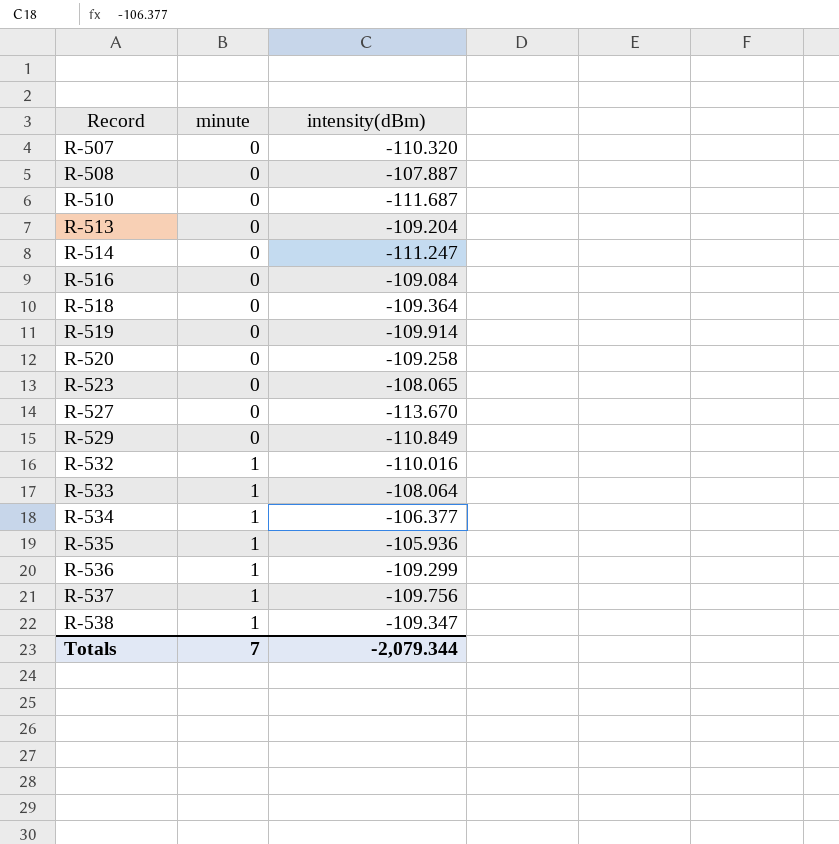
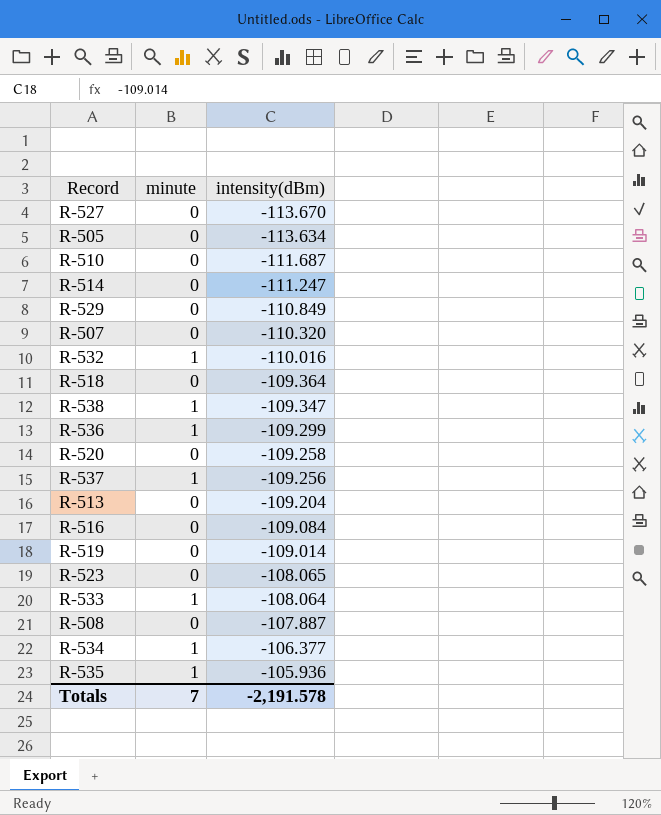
row order: Record ascending -> intensity(dBm) ascending
row R-505: none -> 0 | -113.634
R-537 | intensity(dBm): -109.756 -> -109.256
R-519 | intensity(dBm): -109.914 -> -109.014
Totals | intensity(dBm): -2,079.344 -> -2,191.578

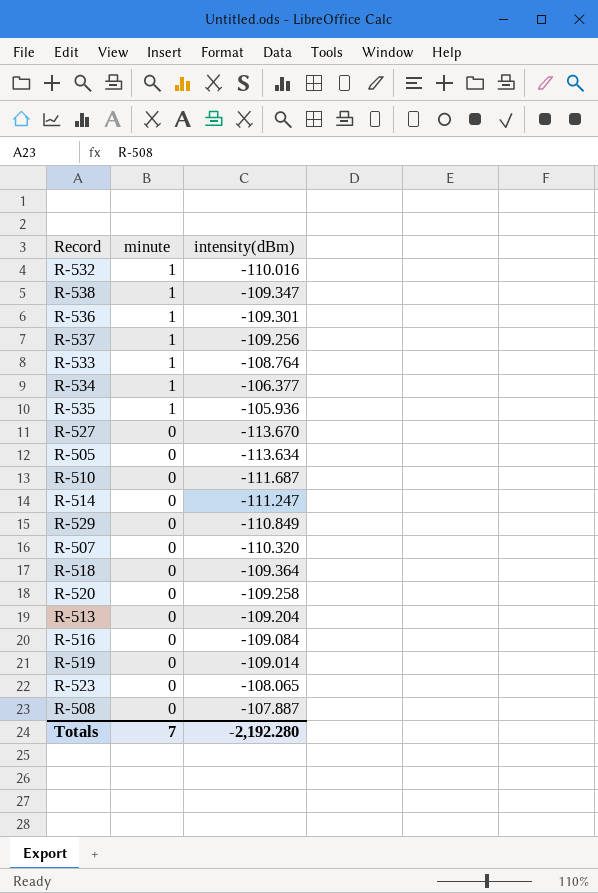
row order: intensity(dBm) ascending -> minute descending
R-536 | intensity(dBm): -109.299 -> -109.301
R-533 | intensity(dBm): -108.064 -> -108.764
Totals | intensity(dBm): -2,191.578 -> -2,192.280

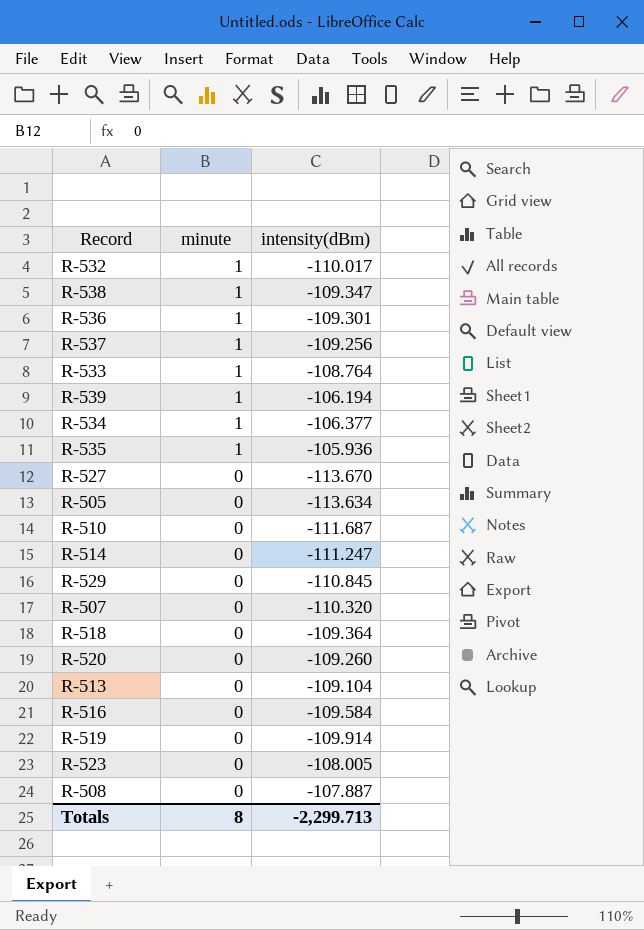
R-532 | intensity(dBm): -110.016 -> -110.017
row R-539: none -> 1 | -106.194
R-529 | intensity(dBm): -110.849 -> -110.845
R-520 | intensity(dBm): -109.258 -> -109.260
R-513 | intensity(dBm): -109.204 -> -109.104
R-516 | intensity(dBm): -109.084 -> -109.584
R-519 | intensity(dBm): -109.014 -> -109.914
R-523 | intensity(dBm): -108.065 -> -108.005
Totals | minute: 7 -> 8
Totals | intensity(dBm): -2,192.280 -> -2,299.713

